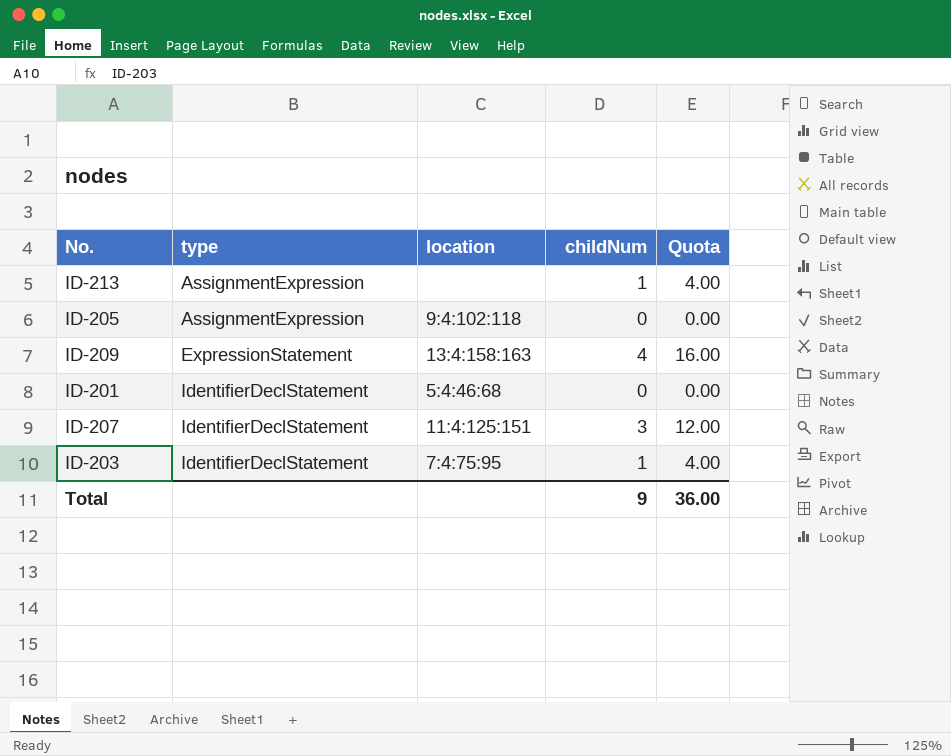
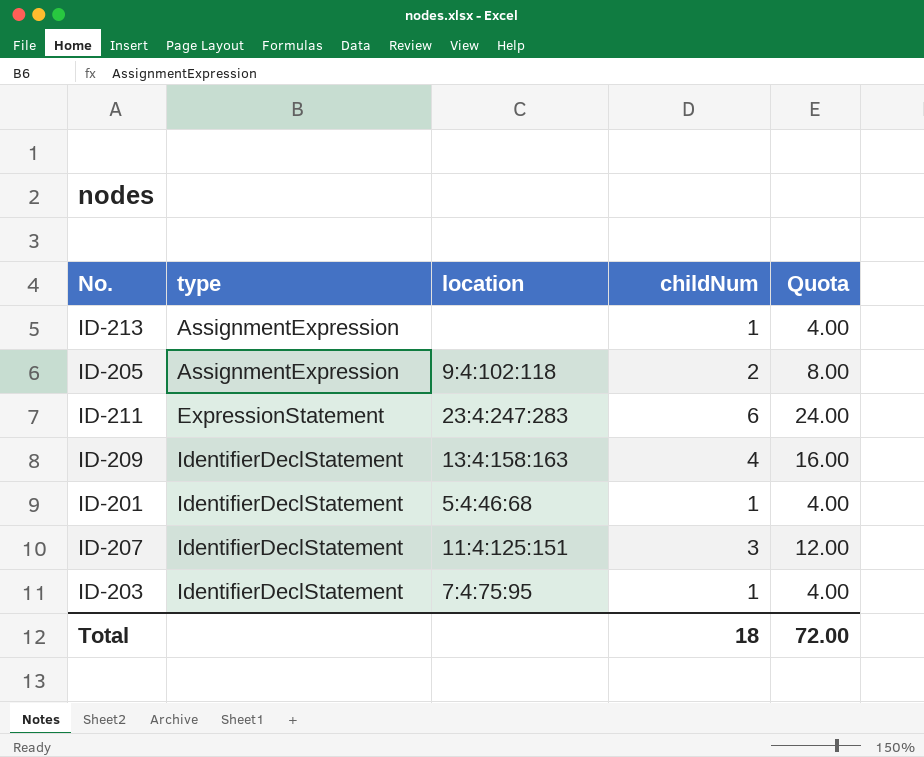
ID-205 | childNum: 0 -> 2
ID-205 | Quota: 0.00 -> 8.00
row ID-211: none -> ExpressionStatement | 23:4:247:283 | 6 | 24.00
ID-209 | type: ExpressionStatement -> IdentifierDeclStatement
ID-201 | childNum: 0 -> 1
ID-201 | Quota: 0.00 -> 4.00
Total | childNum: 9 -> 18
Total | Quota: 36.00 -> 72.00

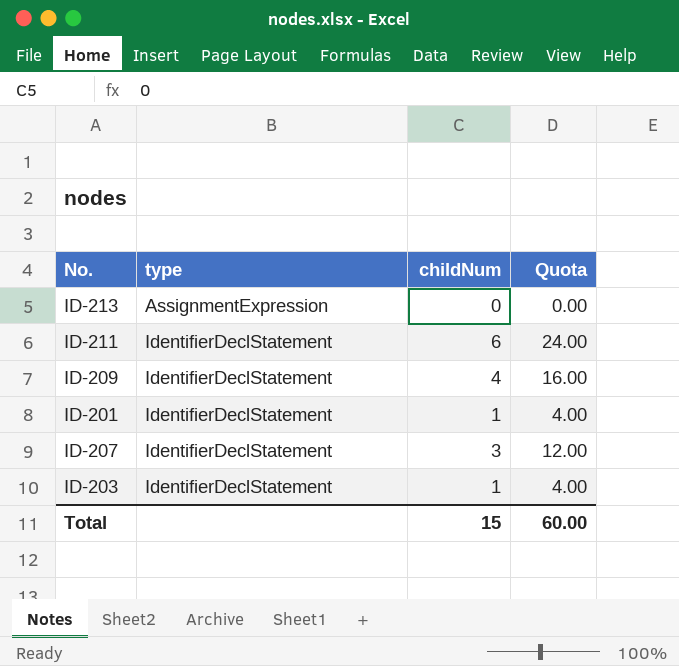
column location | position: 3 -> none
row ID-205: AssignmentExpression | 9:4:102:118 | 2 | 8.00 -> none
ID-213 | childNum: 1 -> 0
ID-213 | Quota: 4.00 -> 0.00
ID-211 | type: ExpressionStatement -> IdentifierDeclStatement
Total | childNum: 18 -> 15
Total | Quota: 72.00 -> 60.00

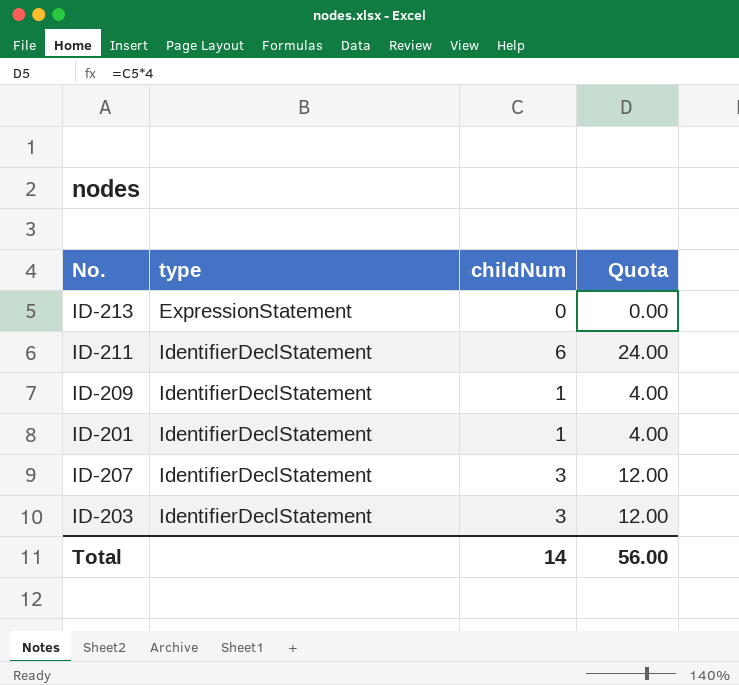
ID-213 | type: AssignmentExpression -> ExpressionStatement
ID-209 | childNum: 4 -> 1
ID-209 | Quota: 16.00 -> 4.00
ID-203 | childNum: 1 -> 3
ID-203 | Quota: 4.00 -> 12.00
Total | childNum: 15 -> 14
Total | Quota: 60.00 -> 56.00

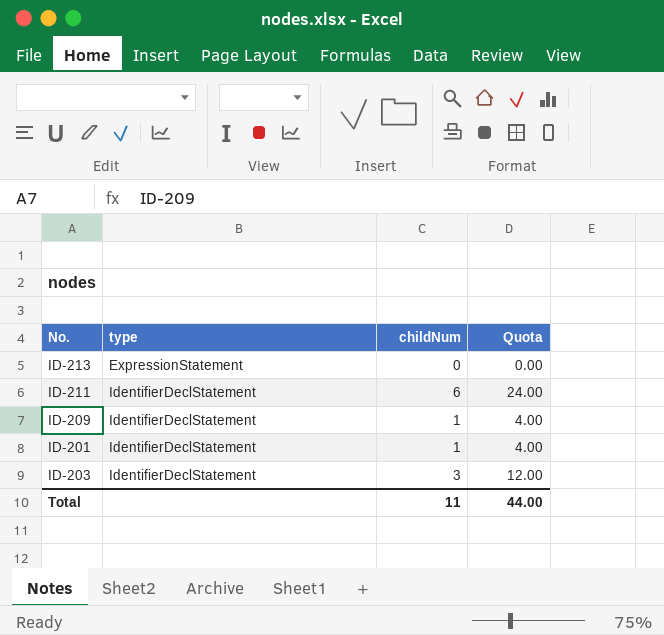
row ID-207: IdentifierDeclStatement | 3 | 12.00 -> none
Total | childNum: 14 -> 11
Total | Quota: 56.00 -> 44.00

